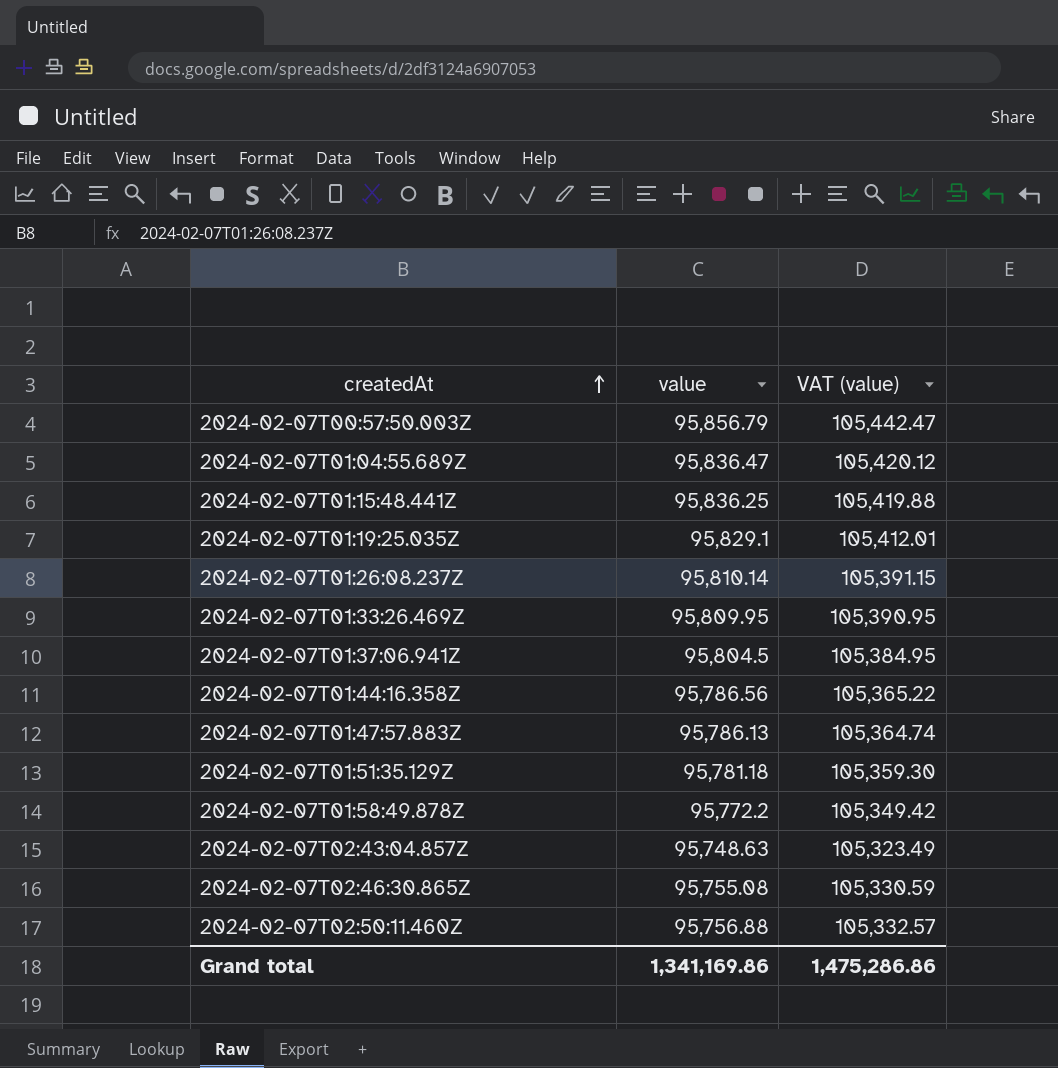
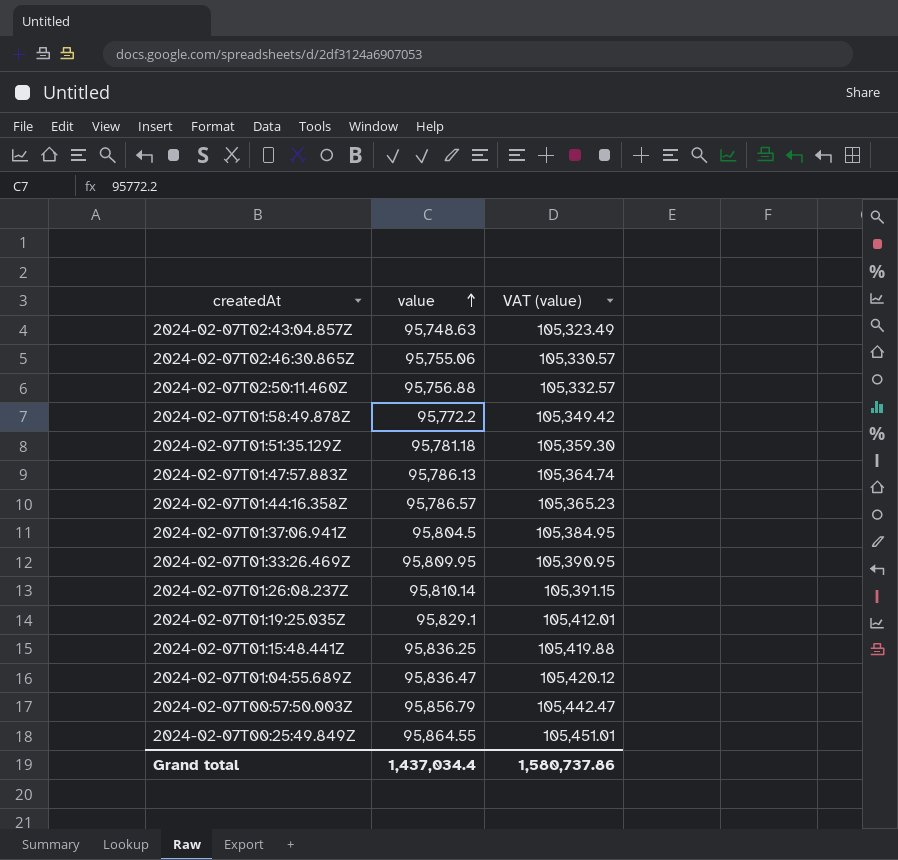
row order: createdAt ascending -> value ascending
2024-02-07T02:46:30.865Z | value: 95,755.08 -> 95,755.06
2024-02-07T02:46:30.865Z | VAT (value): 105,330.59 -> 105,330.57
2024-02-07T01:44:16.358Z | value: 95,786.56 -> 95,786.57
2024-02-07T01:44:16.358Z | VAT (value): 105,365.22 -> 105,365.23
row 2024-02-07T00:25:49.849Z: none -> 95,864.55 | 105,451.01
Grand total | value: 1,341,169.86 -> 1,437,034.4
Grand total | VAT (value): 1,475,286.86 -> 1,580,737.86

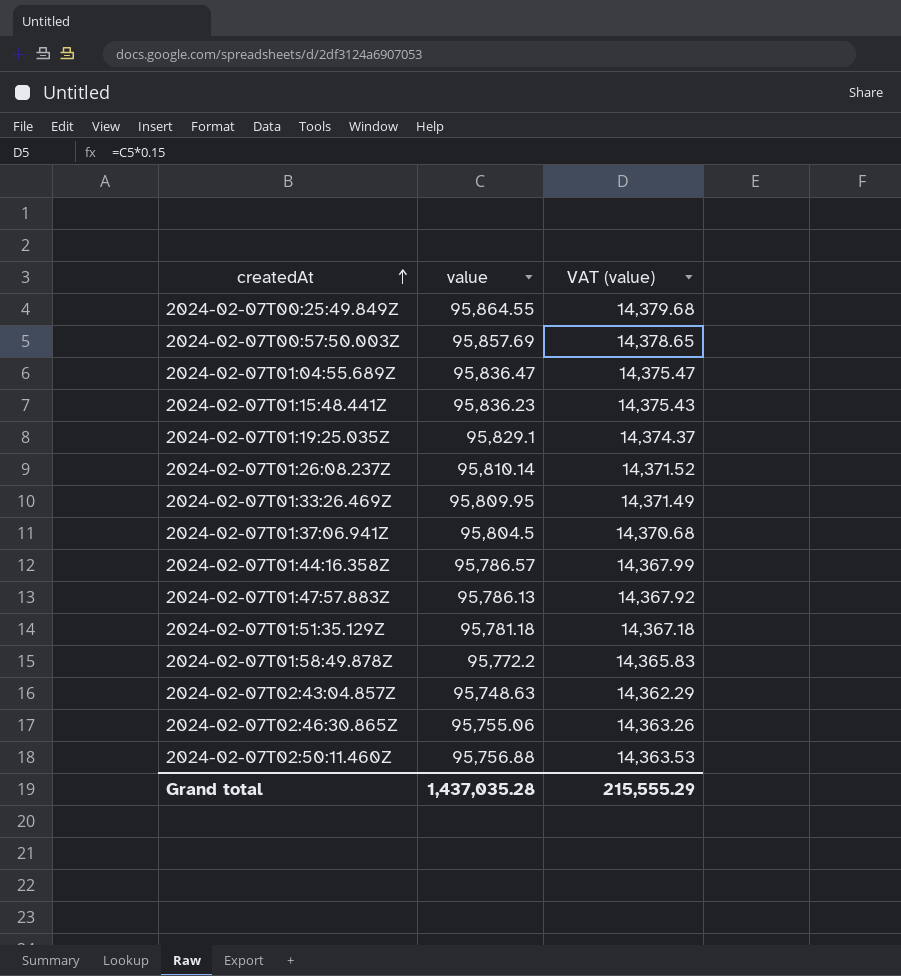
row order: value ascending -> createdAt ascending
column VAT (value) | formula: [value] * 1.1 -> [value] * 0.15
2024-02-07T00:57:50.003Z | value: 95,856.79 -> 95,857.69
2024-02-07T01:15:48.441Z | value: 95,836.25 -> 95,836.23
Grand total | value: 1,437,034.4 -> 1,437,035.28
Grand total | VAT (value): 1,580,737.86 -> 215,555.29

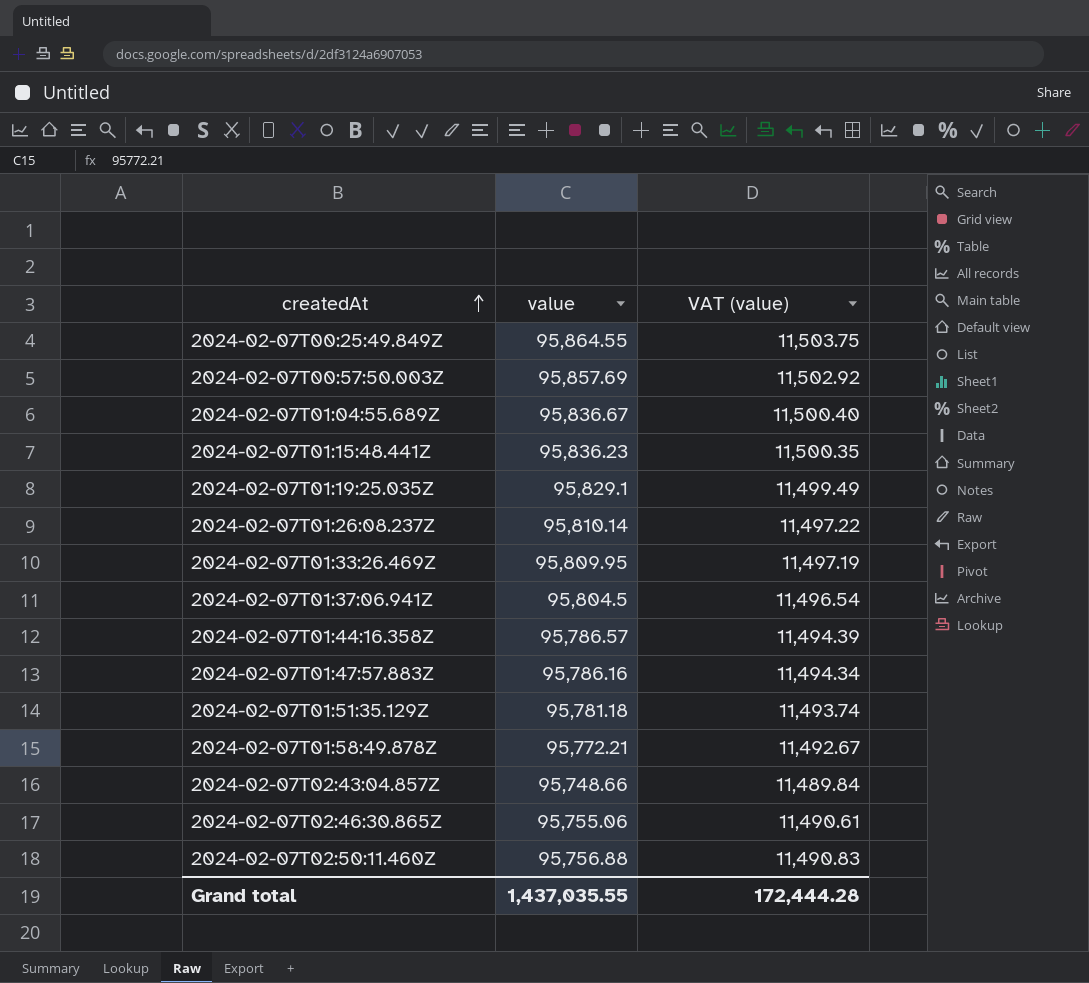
column VAT (value) | formula: [value] * 0.15 -> [value] * 0.12
2024-02-07T01:04:55.689Z | value: 95,836.47 -> 95,836.67
2024-02-07T01:47:57.883Z | value: 95,786.13 -> 95,786.16
2024-02-07T01:58:49.878Z | value: 95,772.2 -> 95,772.21
2024-02-07T02:43:04.857Z | value: 95,748.63 -> 95,748.66
Grand total | value: 1,437,035.28 -> 1,437,035.55
Grand total | VAT (value): 215,555.29 -> 172,444.28

